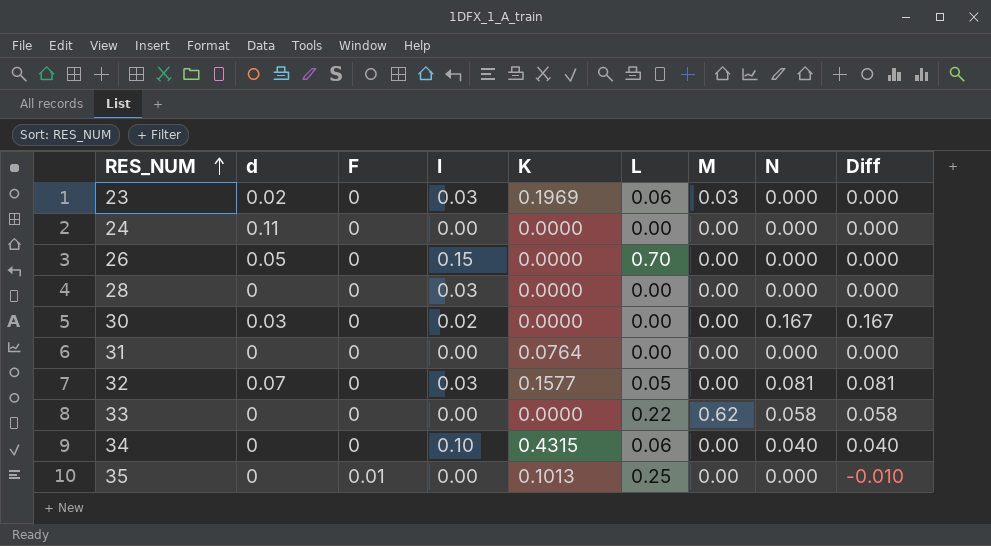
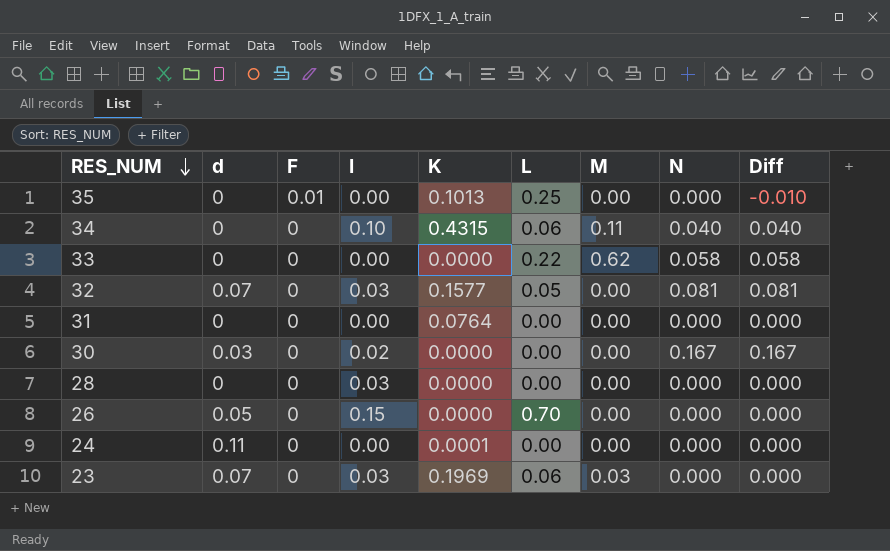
row order: RES_NUM ascending -> RES_NUM descending
34 | M: 0.00 -> 0.11
24 | K: 0.0000 -> 0.0001
23 | d: 0.02 -> 0.07

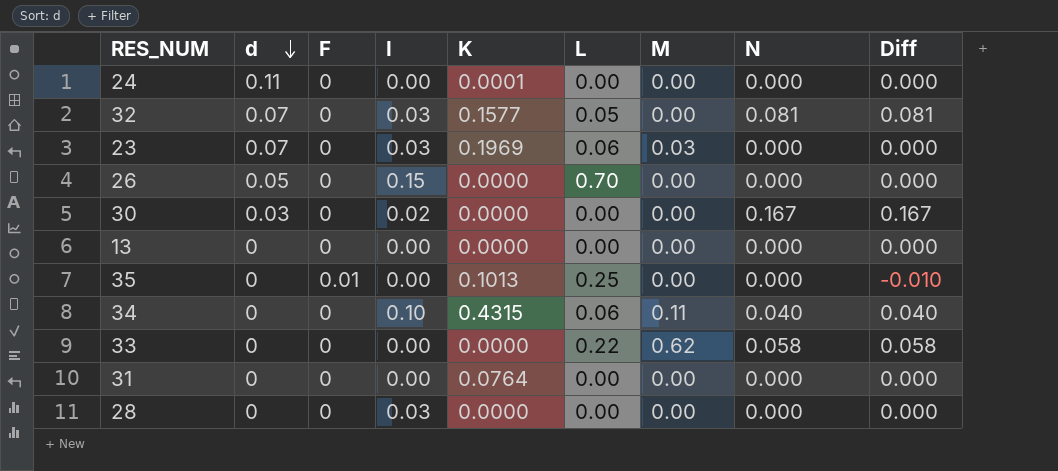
row order: RES_NUM descending -> d descending
row 13: none -> 0 | 0 | 0.00 | 0.0000 | 0.00 | 0.00 | 0.000 | 0.000

